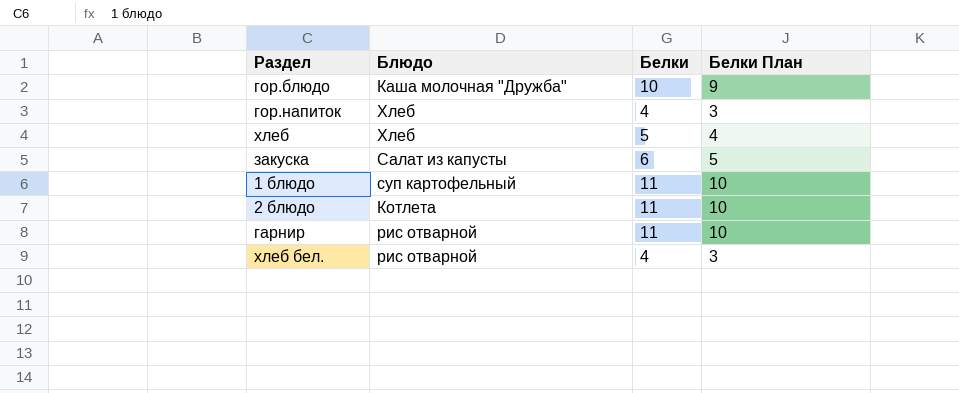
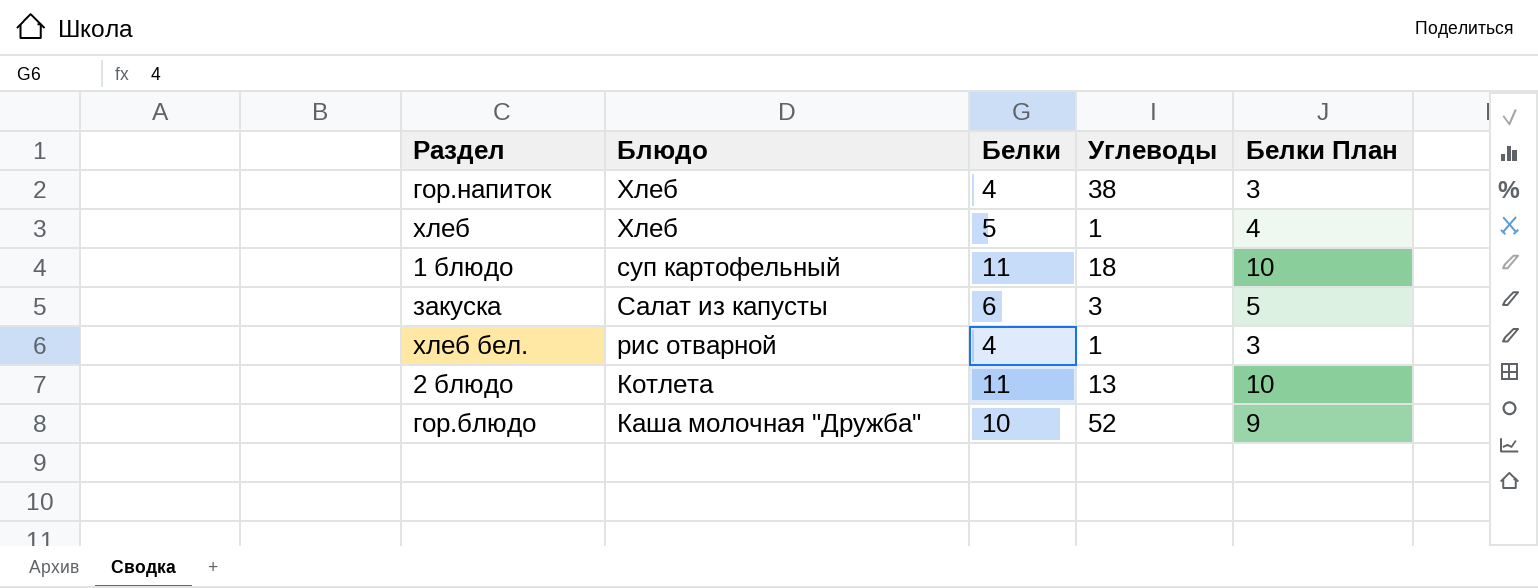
row order: none -> Блюдо descending
column Углеводы | position: none -> 4
row гарнир: рис отварной | 11 | 10 -> none

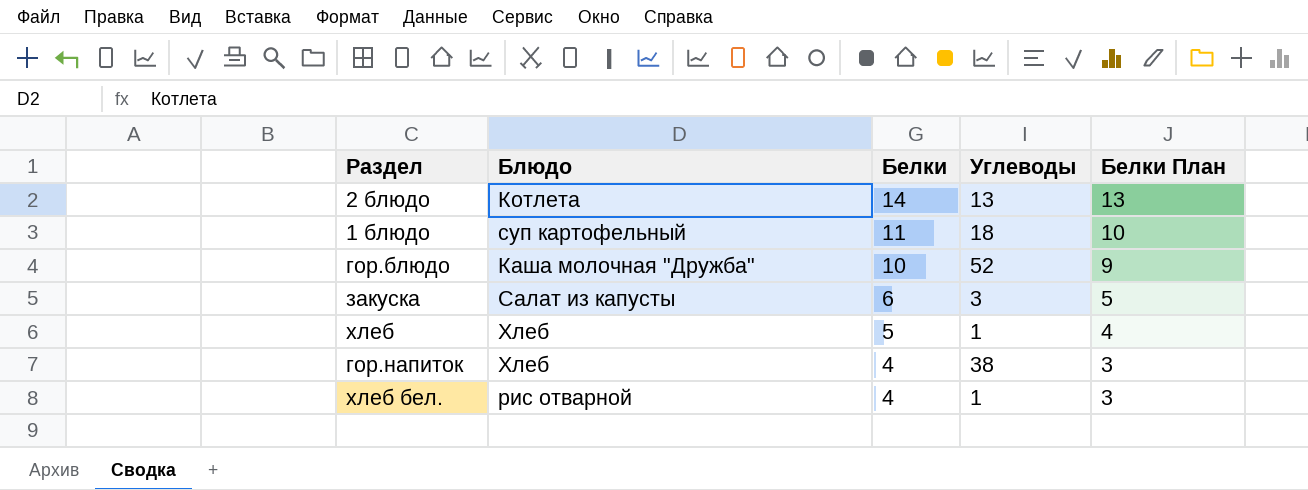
row order: Блюдо descending -> Белки descending
2 блюдо | Белки: 11 -> 14
2 блюдо | Белки План: 10 -> 13

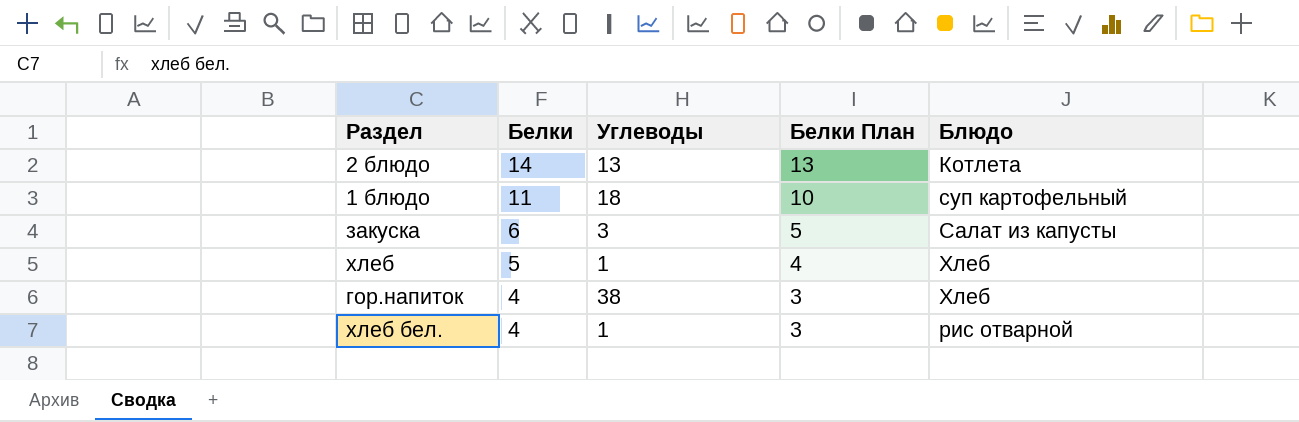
column Блюдо | position: 2 -> 5
row гор.блюдо: Каша молочная "Дружба" | 10 | 52 | 9 -> none

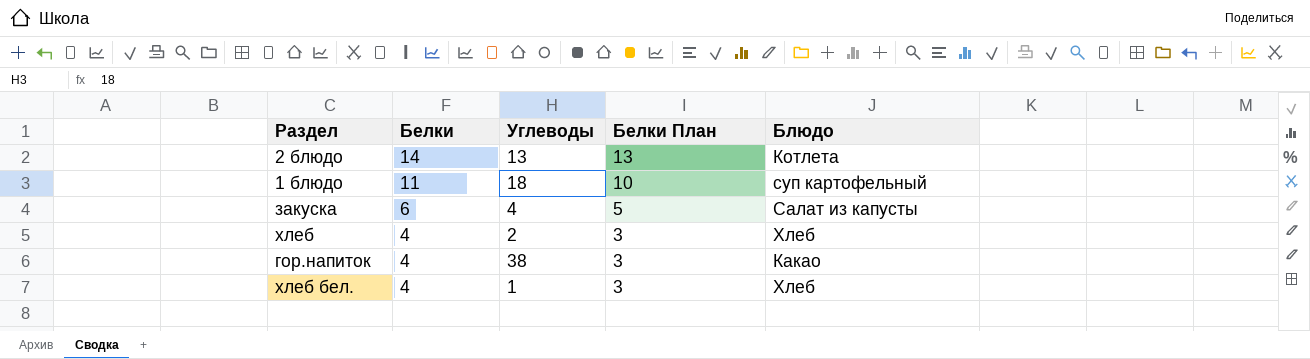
закуска | Углеводы: 3 -> 4
хлеб | Белки: 5 -> 4
хлеб | Углеводы: 1 -> 2
хлеб | Белки План: 4 -> 3
гор.напиток | Блюдо: Хлеб -> Какао
хлеб бел. | Блюдо: рис отварной -> Хлеб

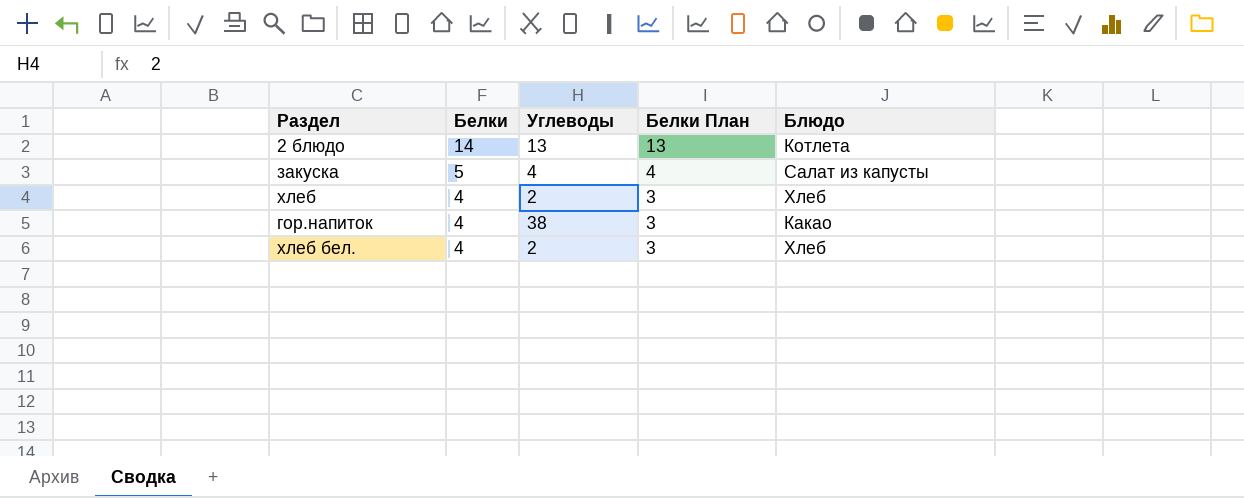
row 1 блюдо: 11 | 18 | 10 | суп картофельный -> none
закуска | Белки: 6 -> 5
закуска | Белки План: 5 -> 4
хлеб бел. | Углеводы: 1 -> 2

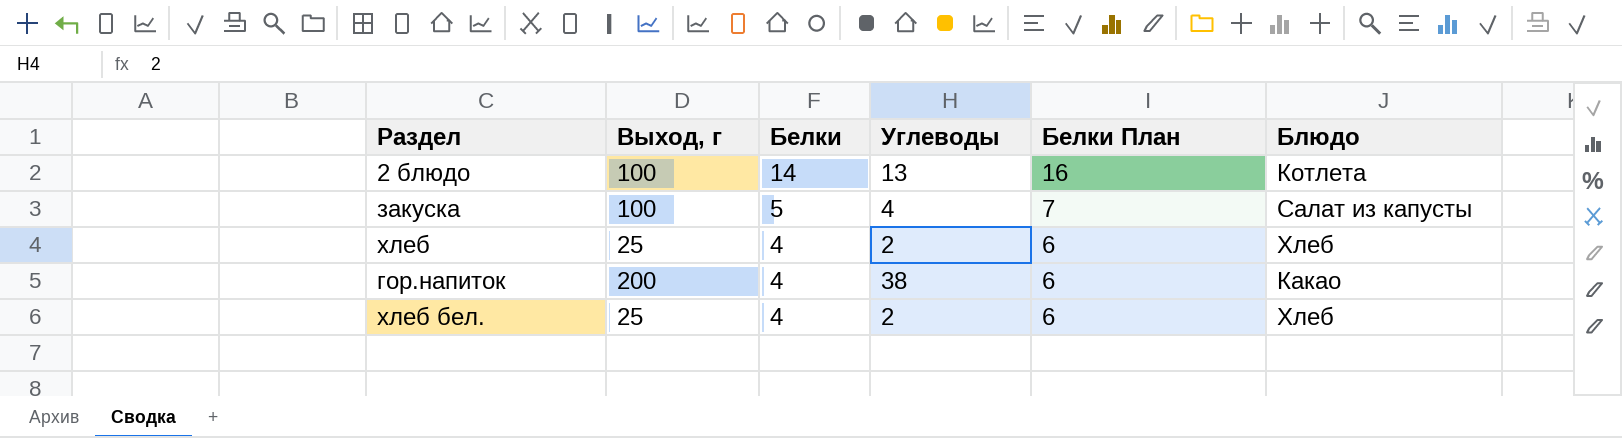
column Выход, г | position: none -> 2
column Белки План | formula: [Белки] - 1 -> [Белки] + 2

